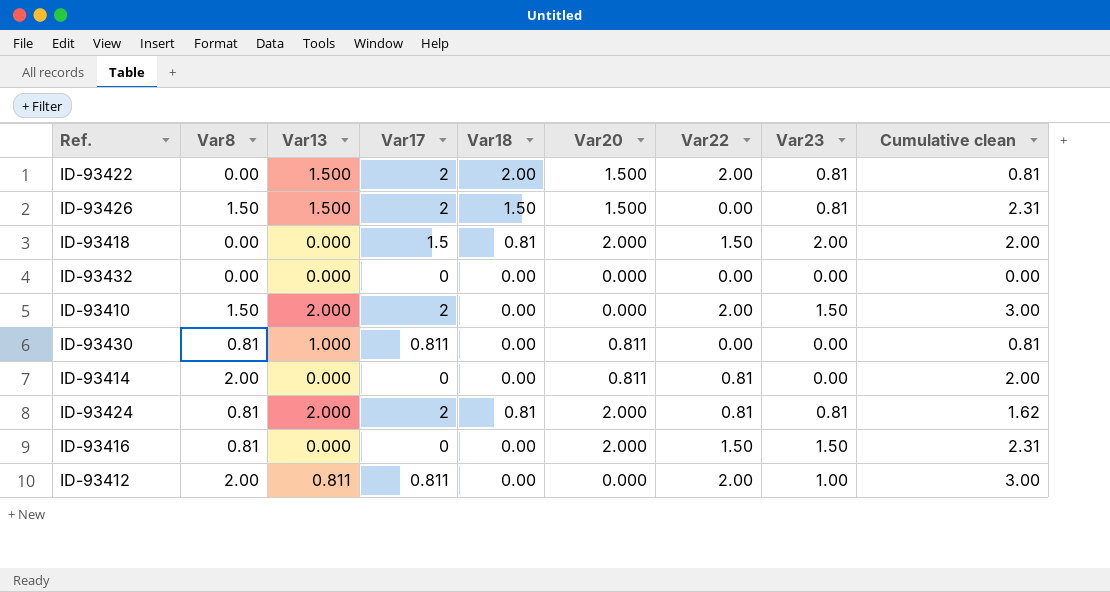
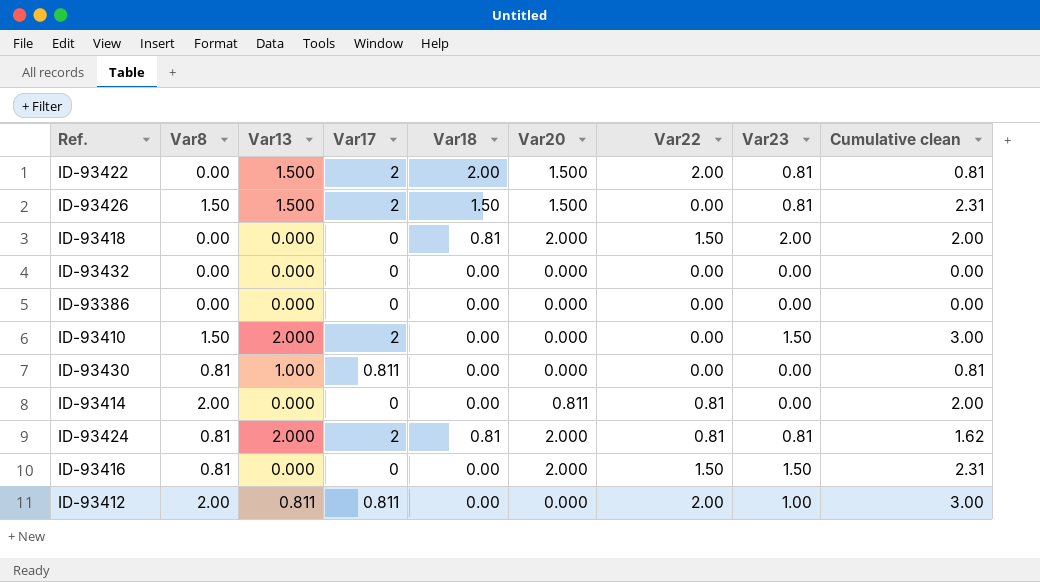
ID-93418 | Var17: 1.5 -> 0
row ID-93386: none -> 0.00 | 0.000 | 0 | 0.00 | 0.000 | 0.00 | 0.00 | 0.00
ID-93410 | Var22: 2.00 -> 0.00
ID-93430 | Var20: 0.811 -> 0.000

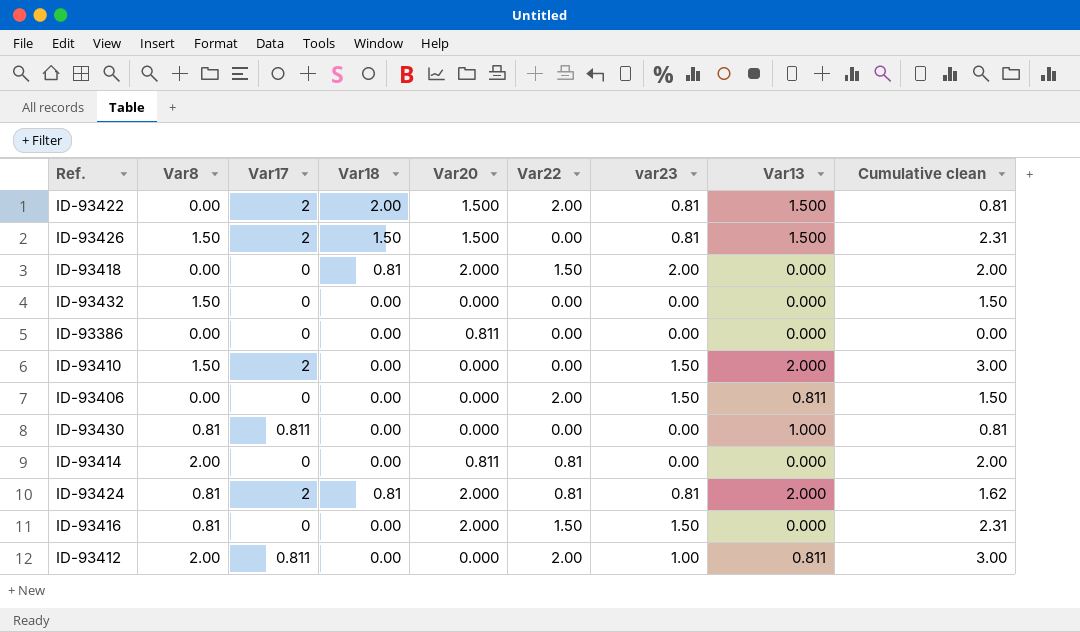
column name: Var23 -> var23
column Var13 | position: 3 -> 8
ID-93432 | Var8: 0.00 -> 1.50
ID-93432 | Cumulative clean: 0.00 -> 1.50
ID-93386 | Var20: 0.000 -> 0.811
row ID-93406: none -> 0.00 | 0 | 0.00 | 0.000 | 2.00 | 1.50 | 0.811 | 1.50

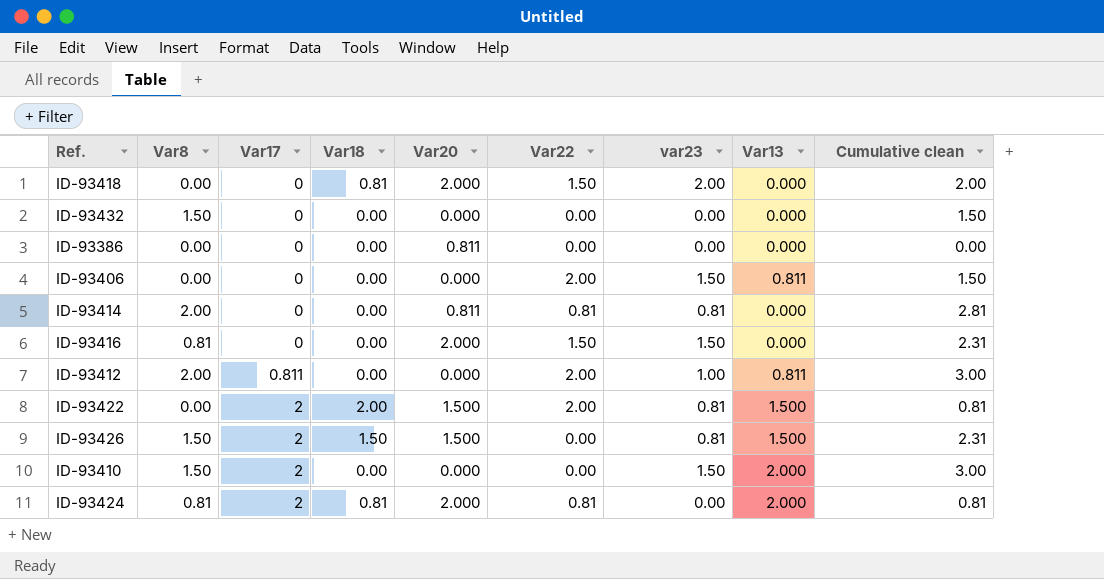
row order: none -> Var17 ascending
row ID-93430: 0.81 | 0.811 | 0.00 | 0.000 | 0.00 | 0.00 | 1.000 | 0.81 -> none
ID-93414 | var23: 0.00 -> 0.81
ID-93414 | Cumulative clean: 2.00 -> 2.81
ID-93424 | var23: 0.81 -> 0.00
ID-93424 | Cumulative clean: 1.62 -> 0.81

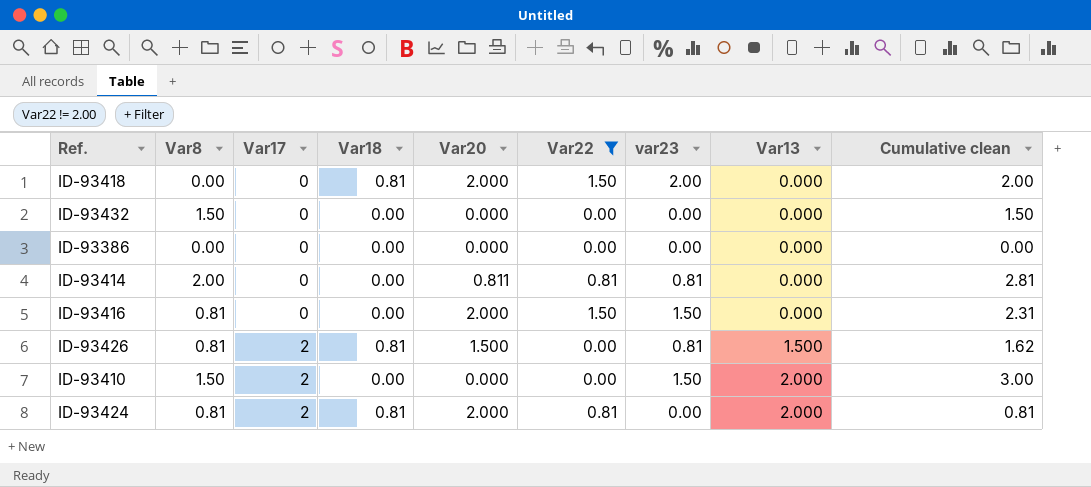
filter: none -> Var22 != 2.00
ID-93386 | Var20: 0.811 -> 0.000
ID-93426 | Var8: 1.50 -> 0.81
ID-93426 | Var18: 1.50 -> 0.81
ID-93426 | Cumulative clean: 2.31 -> 1.62

